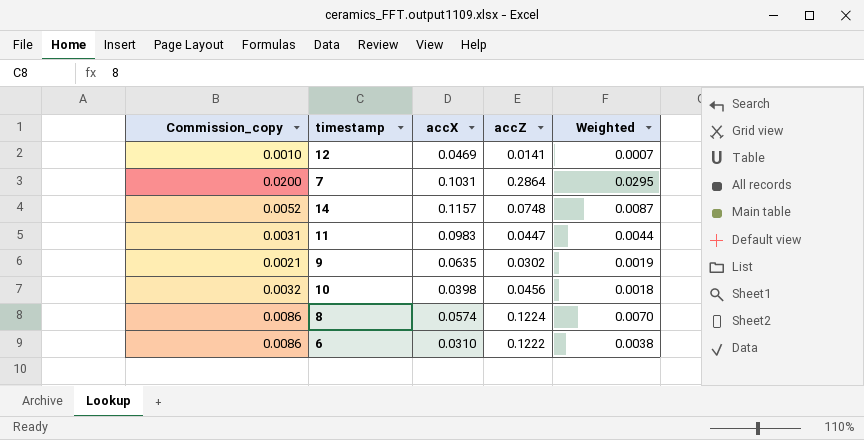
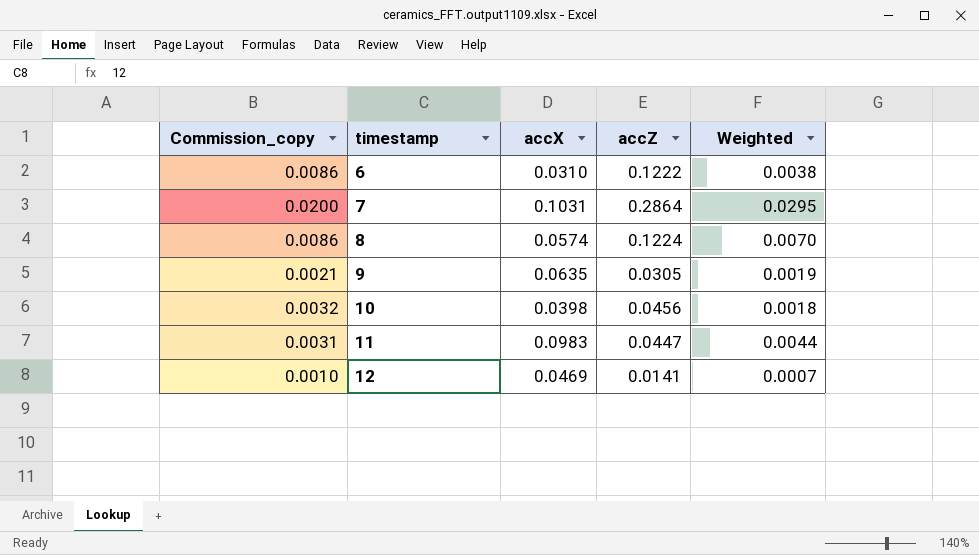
row order: none -> timestamp ascending
row 14: 0.0052 | 0.1157 | 0.0748 | 0.0087 -> none
9 | accZ: 0.0302 -> 0.0305

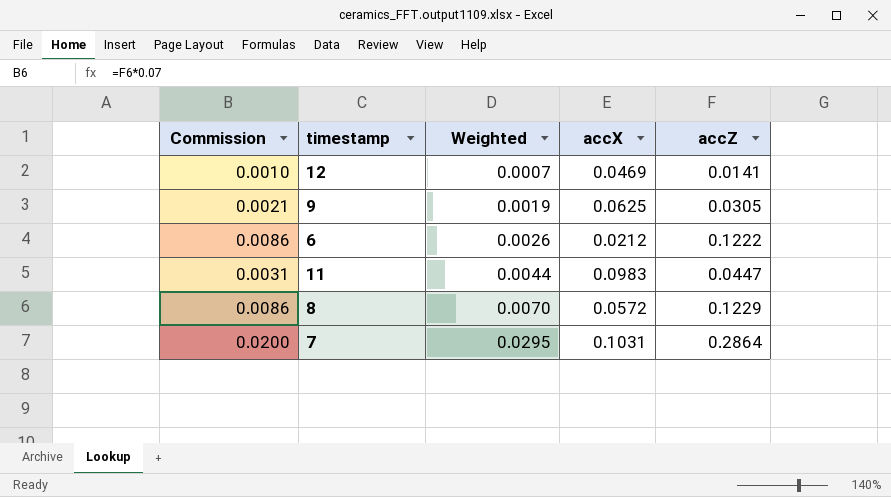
row order: timestamp ascending -> Weighted ascending
column name: Commission_copy -> Commission
column Weighted | position: 5 -> 3
row 10: 0.0032 | 0.0398 | 0.0456 | 0.0018 -> none
9 | accX: 0.0635 -> 0.0625
6 | Weighted: 0.0038 -> 0.0026
6 | accX: 0.0310 -> 0.0212
8 | accX: 0.0574 -> 0.0572
8 | accZ: 0.1224 -> 0.1229

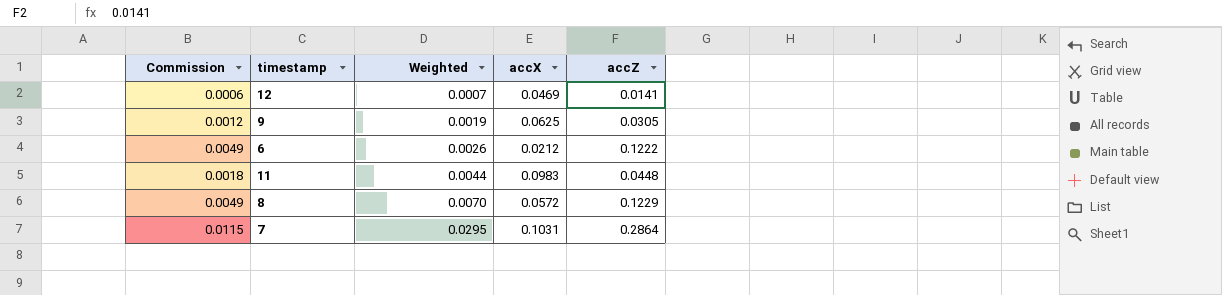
column Commission | formula: [accZ] * 0.07 -> [accZ] * 0.04
11 | accZ: 0.0447 -> 0.0448

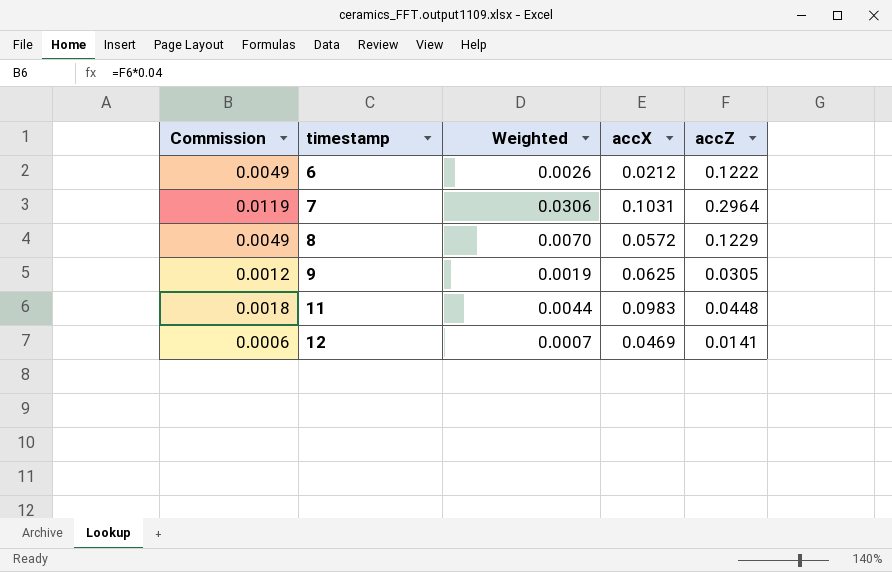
row order: Weighted ascending -> timestamp ascending
7 | Commission: 0.0115 -> 0.0119
7 | Weighted: 0.0295 -> 0.0306
7 | accZ: 0.2864 -> 0.2964

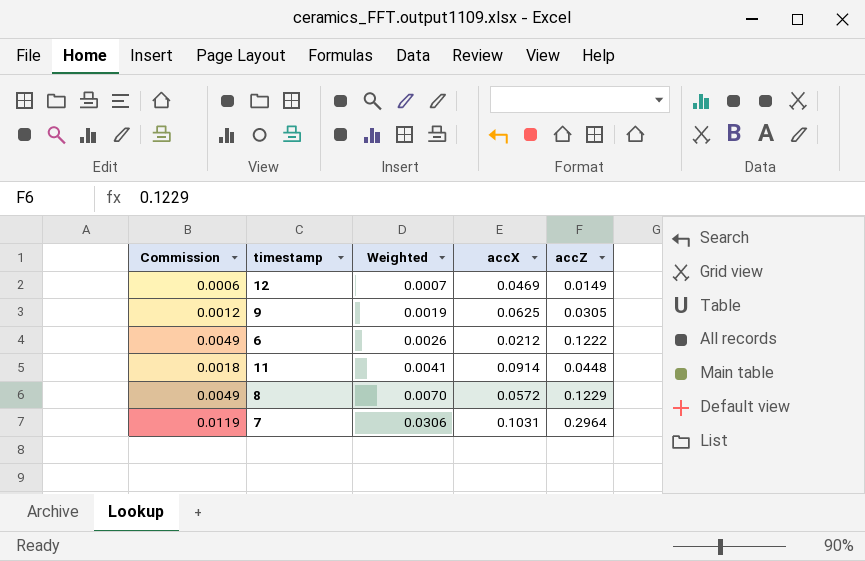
row order: timestamp ascending -> Weighted ascending
12 | accZ: 0.0141 -> 0.0149
11 | Weighted: 0.0044 -> 0.0041
11 | accX: 0.0983 -> 0.0914

